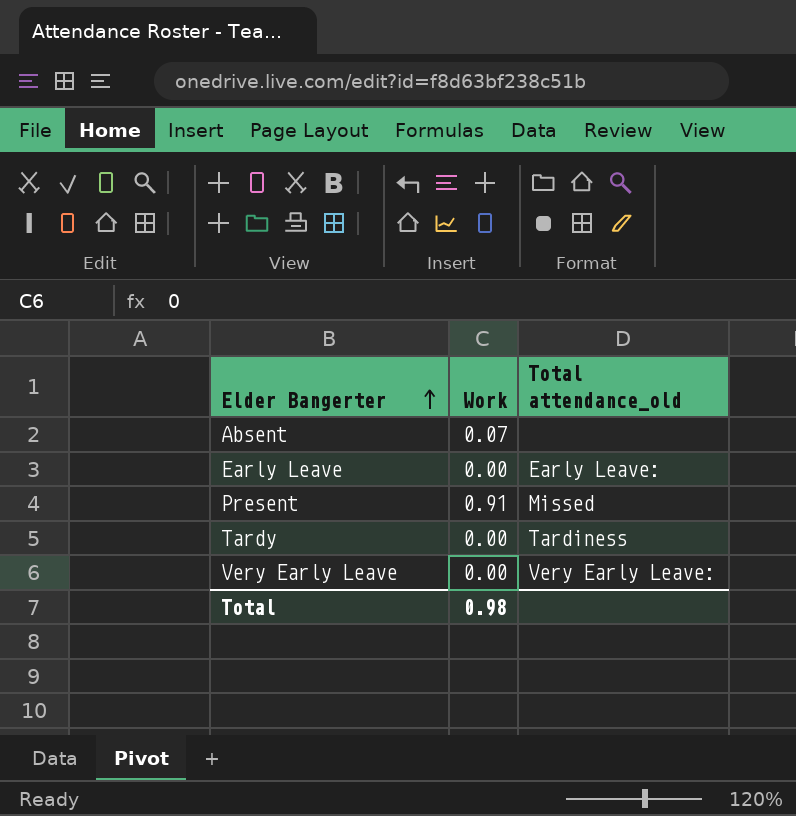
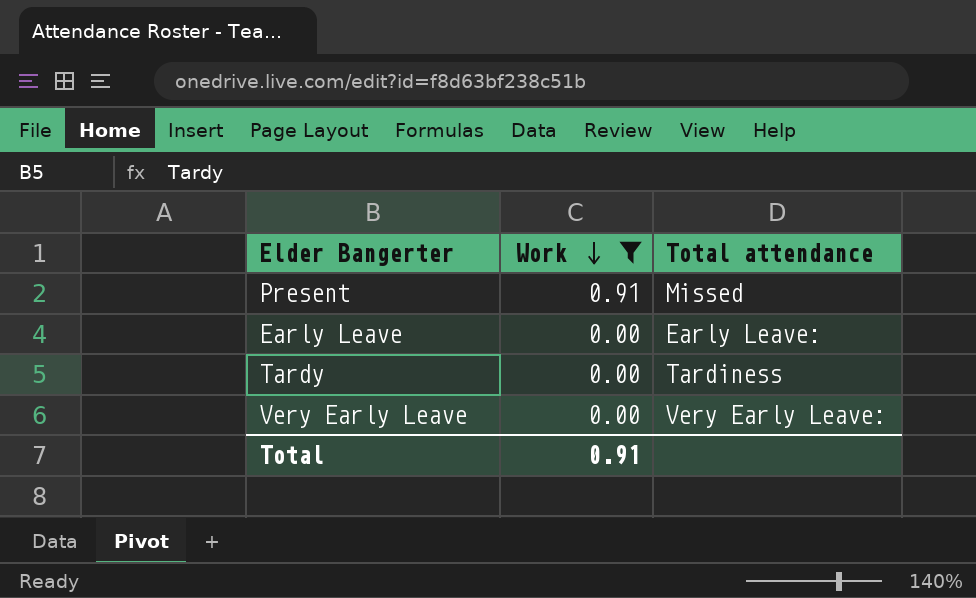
filter: none -> Work != 0.07
row order: Elder Bangerter ascending -> Work descending
column name: Total attendance_old -> Total attendance
Total | Work: 0.98 -> 0.91

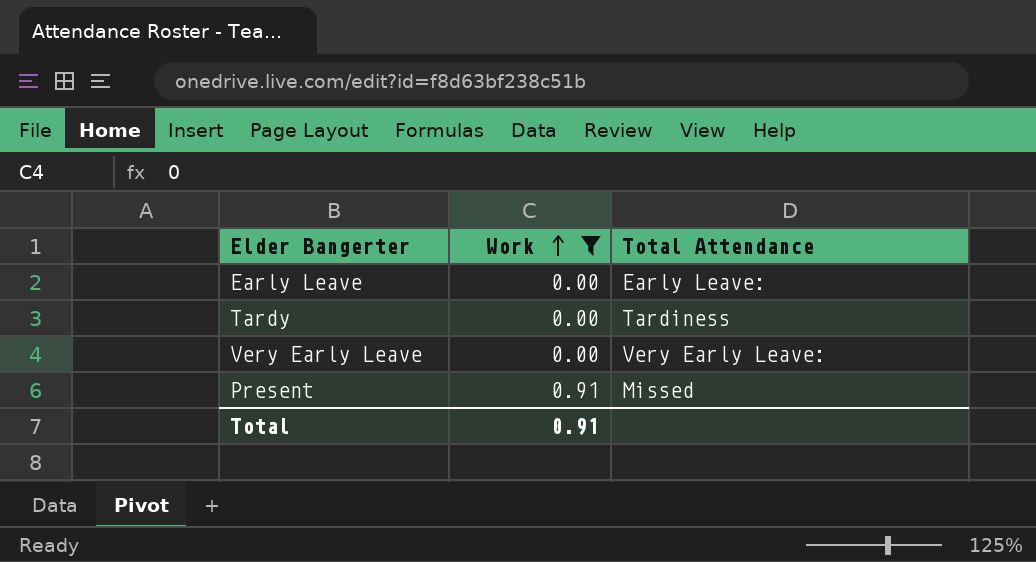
row order: Work descending -> Work ascending
column name: Total attendance -> Total Attendance

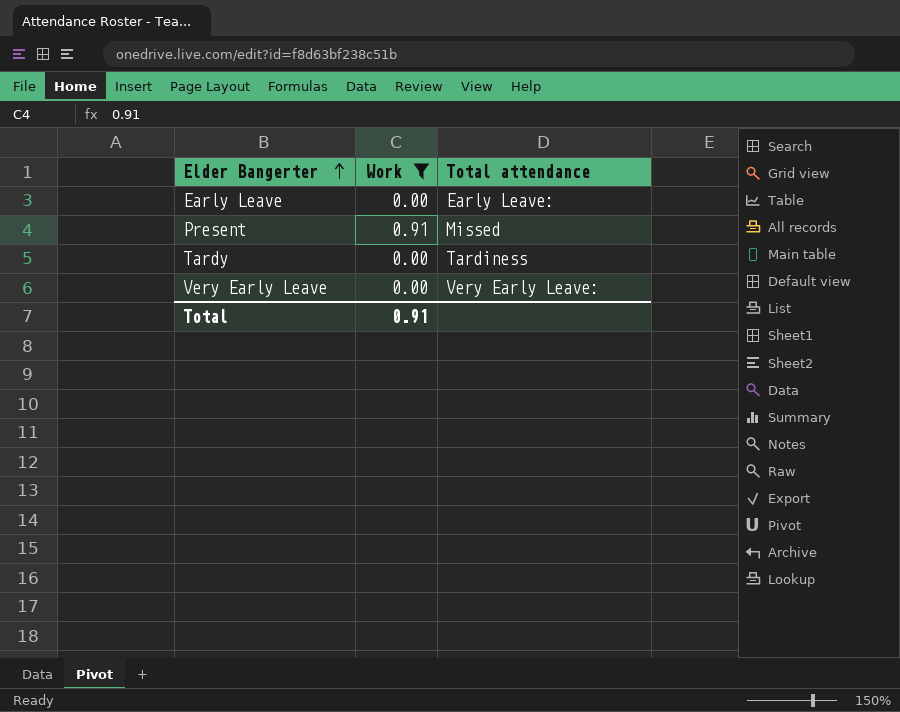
row order: Work ascending -> Elder Bangerter ascending
column name: Total Attendance -> Total attendance

